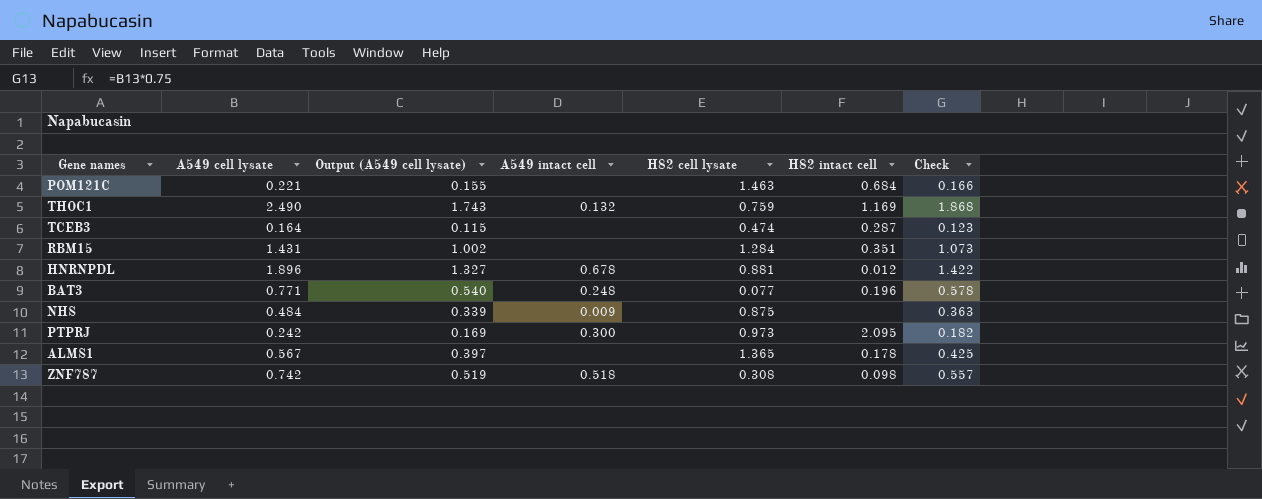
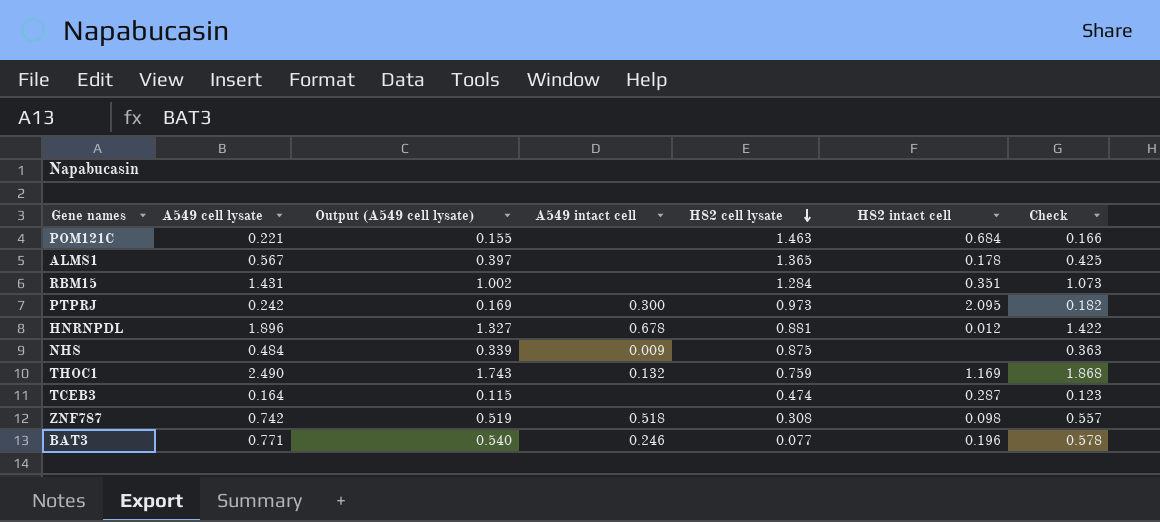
row order: none -> H82 cell lysate descending
BAT3 | A549 intact cell: 0.248 -> 0.246

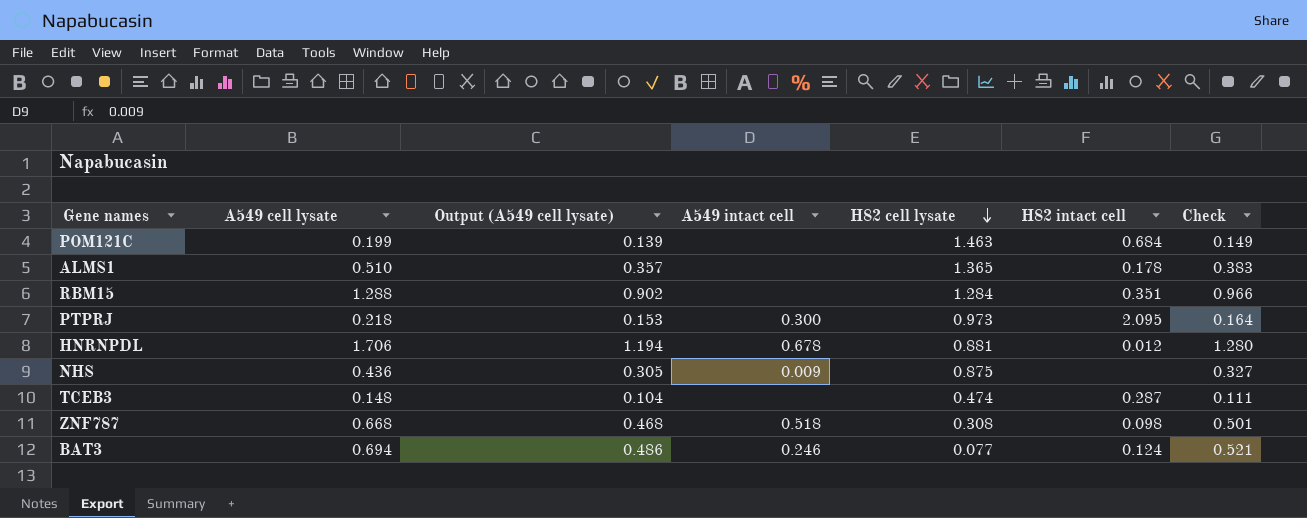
row THOC1: 2.490 | 1.743 | 0.132 | 0.759 | 1.169 | 1.868 -> none
POM121C | A549 cell lysate: 0.221 -> 0.199
POM121C | Output (A549 cell lysate): 0.155 -> 0.139
POM121C | Check: 0.166 -> 0.149
ALMS1 | A549 cell lysate: 0.567 -> 0.510
ALMS1 | Output (A549 cell lysate): 0.397 -> 0.357
ALMS1 | Check: 0.425 -> 0.383
RBM15 | A549 cell lysate: 1.431 -> 1.288
RBM15 | Output (A549 cell lysate): 1.002 -> 0.902
RBM15 | Check: 1.073 -> 0.966
PTPRJ | A549 cell lysate: 0.242 -> 0.218
PTPRJ | Output (A549 cell lysate): 0.169 -> 0.153
PTPRJ | Check: 0.182 -> 0.164
HNRNPDL | A549 cell lysate: 1.896 -> 1.706
HNRNPDL | Output (A549 cell lysate): 1.327 -> 1.194
HNRNPDL | Check: 1.422 -> 1.280
NHS | A549 cell lysate: 0.484 -> 0.436
NHS | Output (A549 cell lysate): 0.339 -> 0.305
NHS | Check: 0.363 -> 0.327
TCEB3 | A549 cell lysate: 0.164 -> 0.148
TCEB3 | Output (A549 cell lysate): 0.115 -> 0.104
TCEB3 | Check: 0.123 -> 0.111
ZNF787 | A549 cell lysate: 0.742 -> 0.668
ZNF787 | Output (A549 cell lysate): 0.519 -> 0.468
ZNF787 | Check: 0.557 -> 0.501
BAT3 | A549 cell lysate: 0.771 -> 0.694
BAT3 | Output (A549 cell lysate): 0.540 -> 0.486
BAT3 | H82 intact cell: 0.196 -> 0.124
BAT3 | Check: 0.578 -> 0.521

